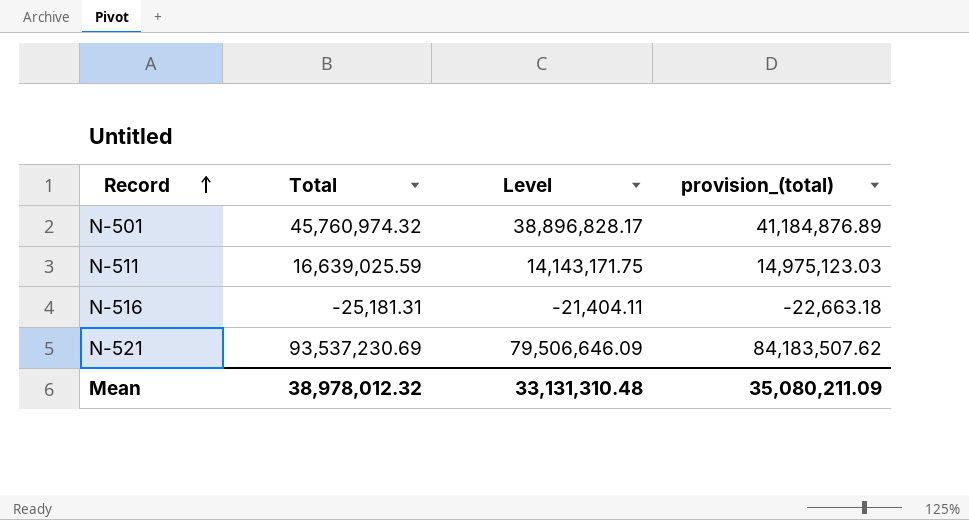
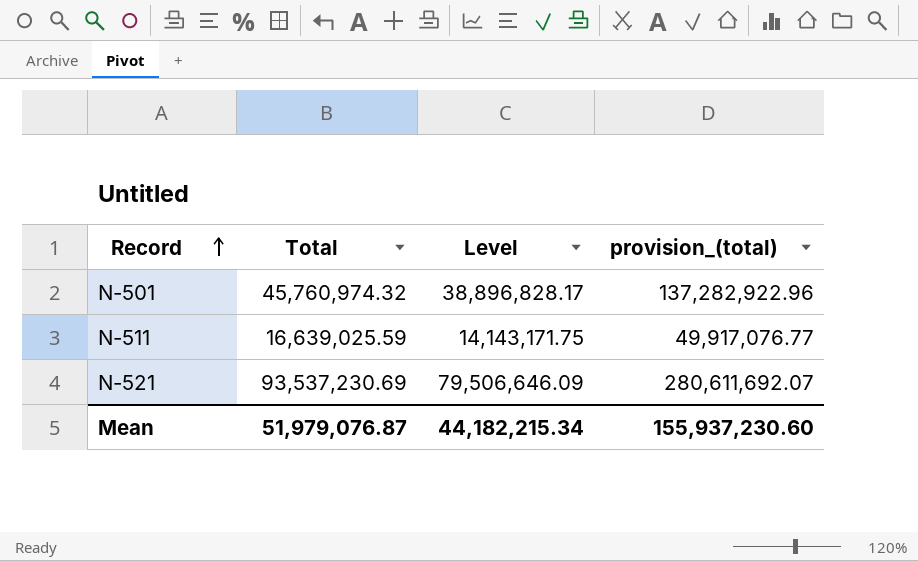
column provision_(total) | formula: [Total] * 0.9 -> [Total] * 3
row N-516: -25,181.31 | -21,404.11 | -22,663.18 -> none
Mean | Total: 38,978,012.32 -> 51,979,076.87
Mean | Level: 33,131,310.48 -> 44,182,215.34
Mean | provision_(total): 35,080,211.09 -> 155,937,230.60

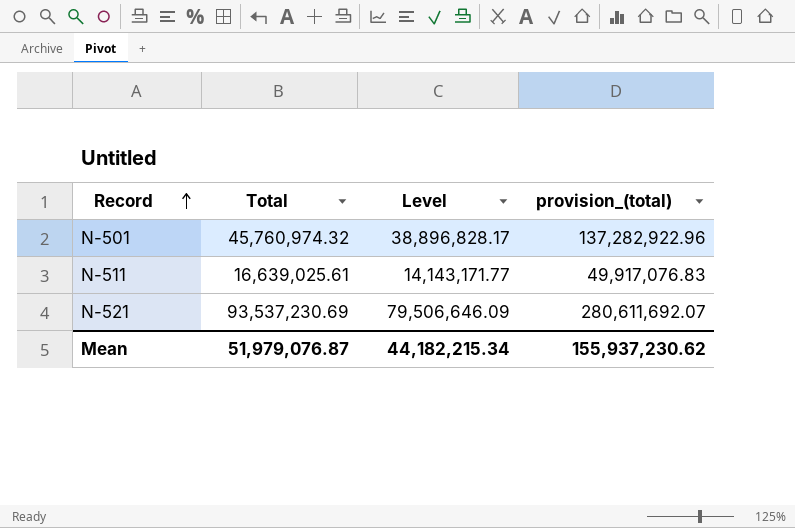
N-511 | Total: 16,639,025.59 -> 16,639,025.61
N-511 | Level: 14,143,171.75 -> 14,143,171.77
N-511 | provision_(total): 49,917,076.77 -> 49,917,076.83
Mean | provision_(total): 155,937,230.60 -> 155,937,230.62

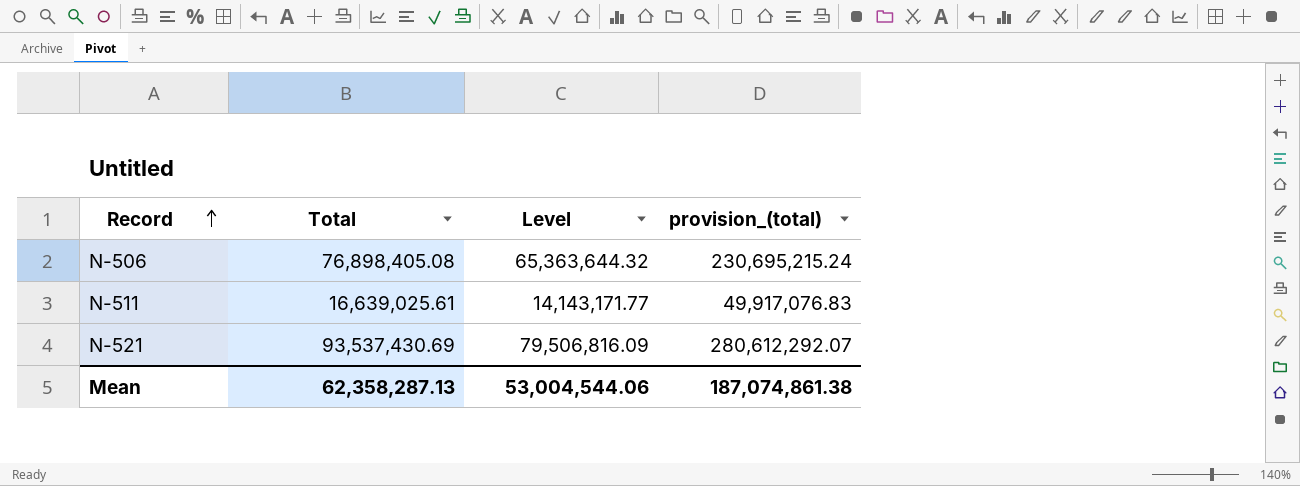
row N-501: 45,760,974.32 | 38,896,828.17 | 137,282,922.96 -> none
row N-506: none -> 76,898,405.08 | 65,363,644.32 | 230,695,215.24
N-521 | Total: 93,537,230.69 -> 93,537,430.69
N-521 | Level: 79,506,646.09 -> 79,506,816.09
N-521 | provision_(total): 280,611,692.07 -> 280,612,292.07
Mean | Total: 51,979,076.87 -> 62,358,287.13
Mean | Level: 44,182,215.34 -> 53,004,544.06
Mean | provision_(total): 155,937,230.62 -> 187,074,861.38

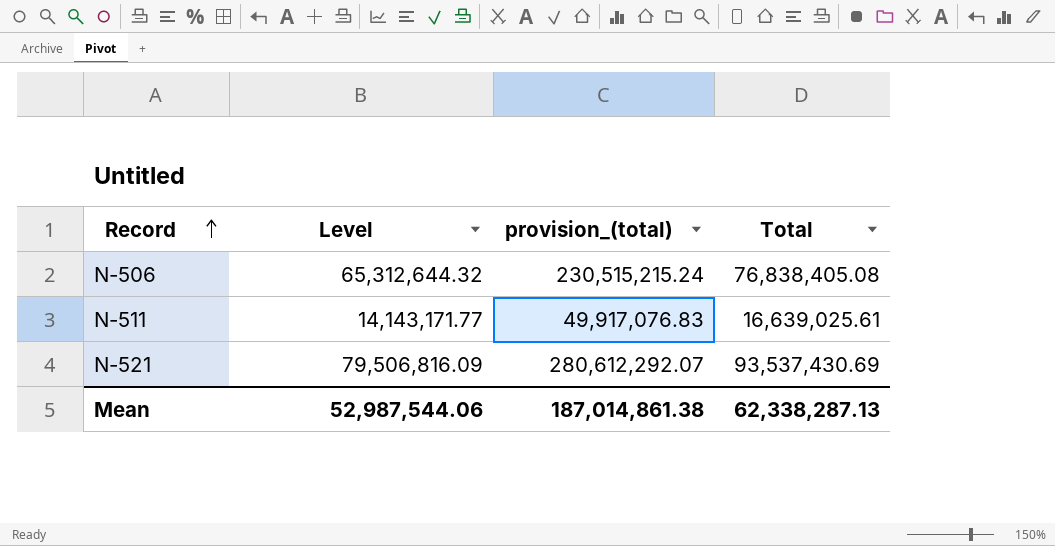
column Total | position: 2 -> 4
N-506 | Level: 65,363,644.32 -> 65,312,644.32
N-506 | provision_(total): 230,695,215.24 -> 230,515,215.24
N-506 | Total: 76,898,405.08 -> 76,838,405.08
Mean | Level: 53,004,544.06 -> 52,987,544.06
Mean | provision_(total): 187,074,861.38 -> 187,014,861.38
Mean | Total: 62,358,287.13 -> 62,338,287.13

